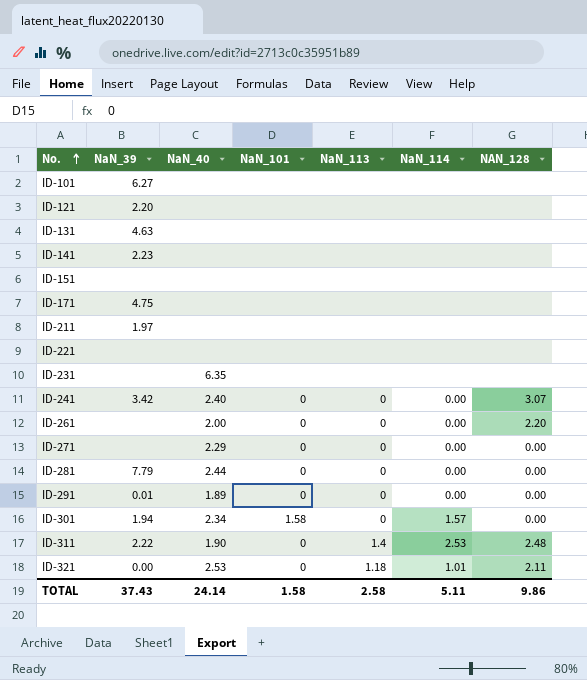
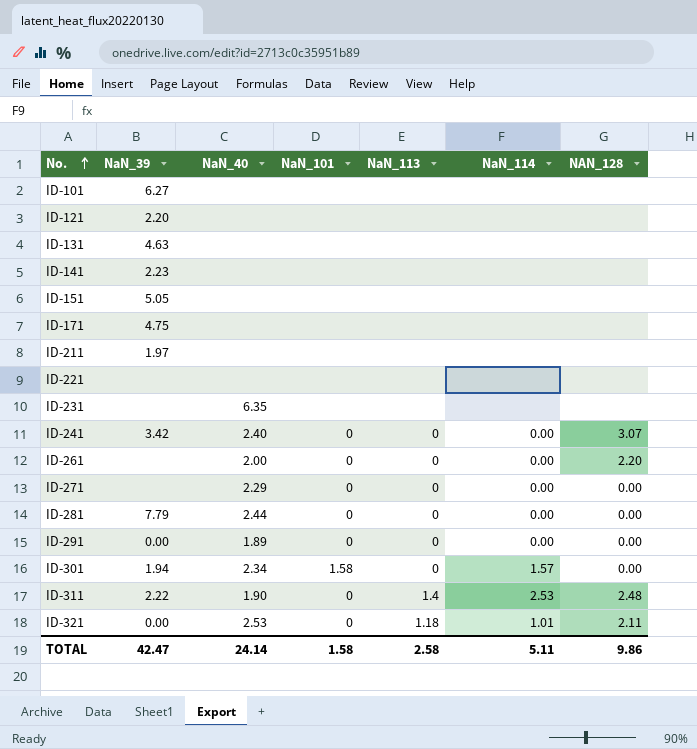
ID-151 | NaN_39: none -> 5.05
ID-291 | NaN_39: 0.01 -> 0.00
TOTAL | NaN_39: 37.43 -> 42.47

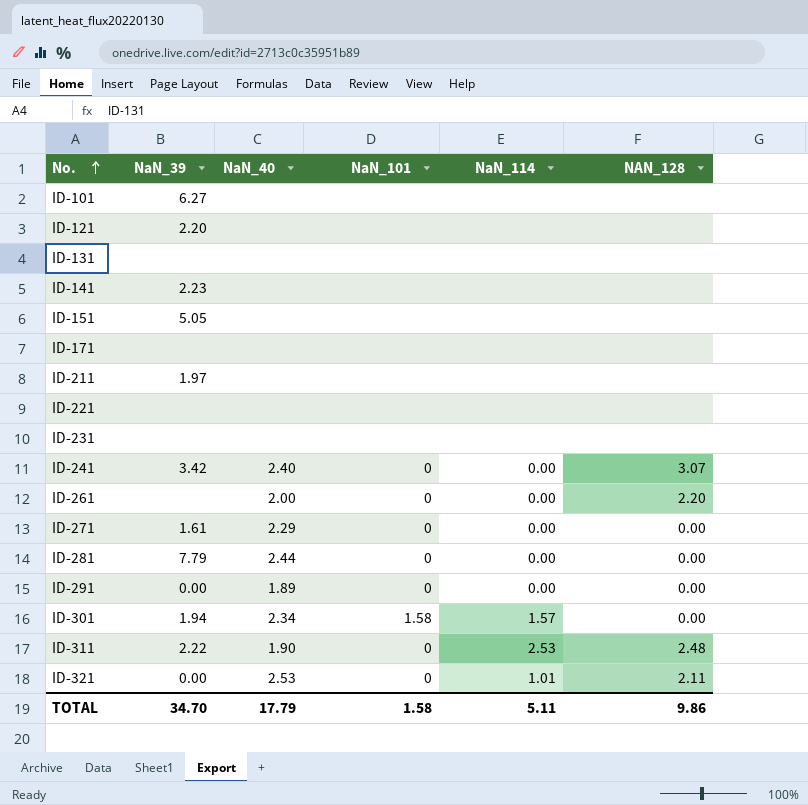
column NaN_113 | position: 5 -> none
ID-131 | NaN_39: 4.63 -> none
ID-171 | NaN_39: 4.75 -> none
ID-231 | NaN_40: 6.35 -> none
ID-271 | NaN_39: none -> 1.61
TOTAL | NaN_39: 42.47 -> 34.70
TOTAL | NaN_40: 24.14 -> 17.79

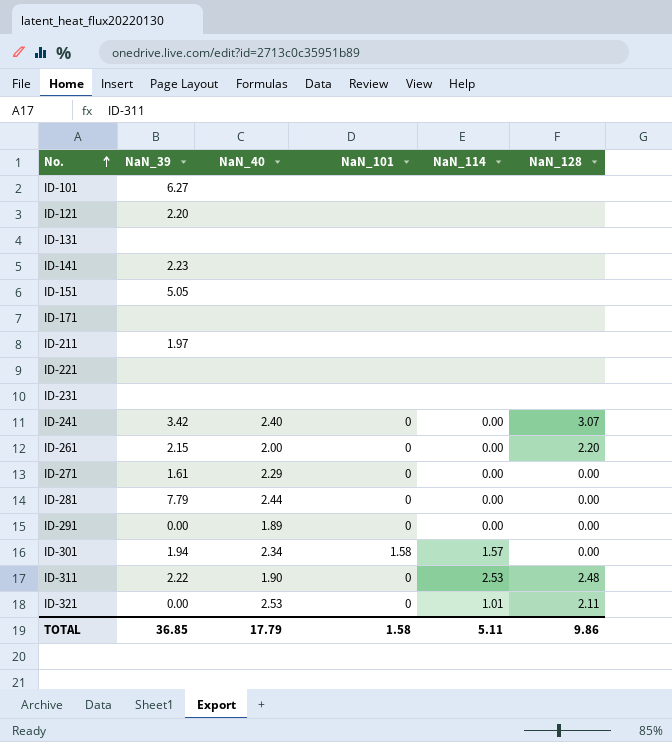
column name: NAN_128 -> NaN_128
ID-261 | NaN_39: none -> 2.15
TOTAL | NaN_39: 34.70 -> 36.85

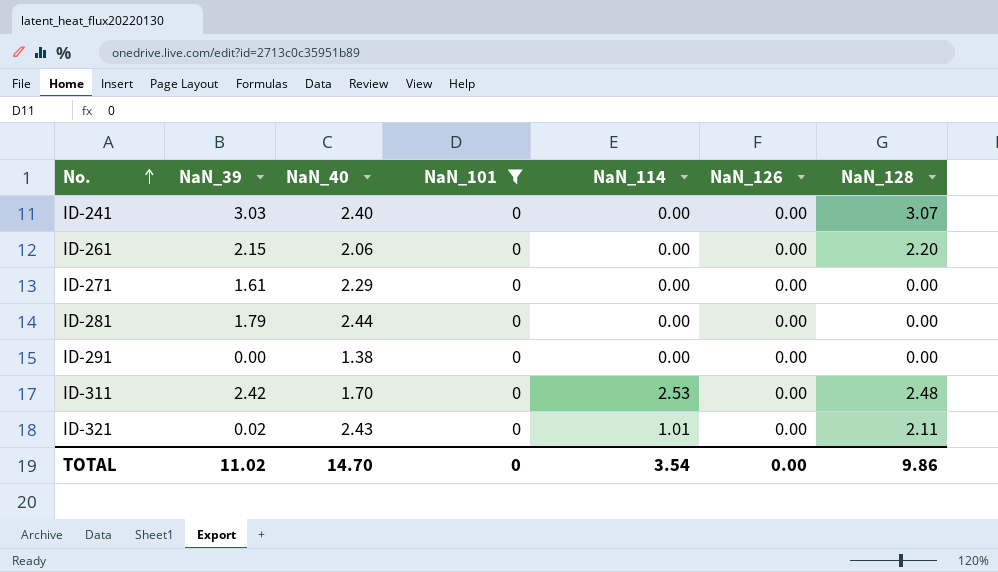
filter: none -> NaN_101 = 0
column NaN_126 | position: none -> 6
ID-241 | NaN_39: 3.42 -> 3.03
ID-261 | NaN_40: 2.00 -> 2.06
ID-281 | NaN_39: 7.79 -> 1.79
ID-291 | NaN_40: 1.89 -> 1.38
ID-311 | NaN_39: 2.22 -> 2.42
ID-311 | NaN_40: 1.90 -> 1.70
ID-321 | NaN_39: 0.00 -> 0.02
ID-321 | NaN_40: 2.53 -> 2.43
TOTAL | NaN_39: 36.85 -> 11.02
TOTAL | NaN_40: 17.79 -> 14.70
TOTAL | NaN_101: 1.58 -> 0
TOTAL | NaN_114: 5.11 -> 3.54

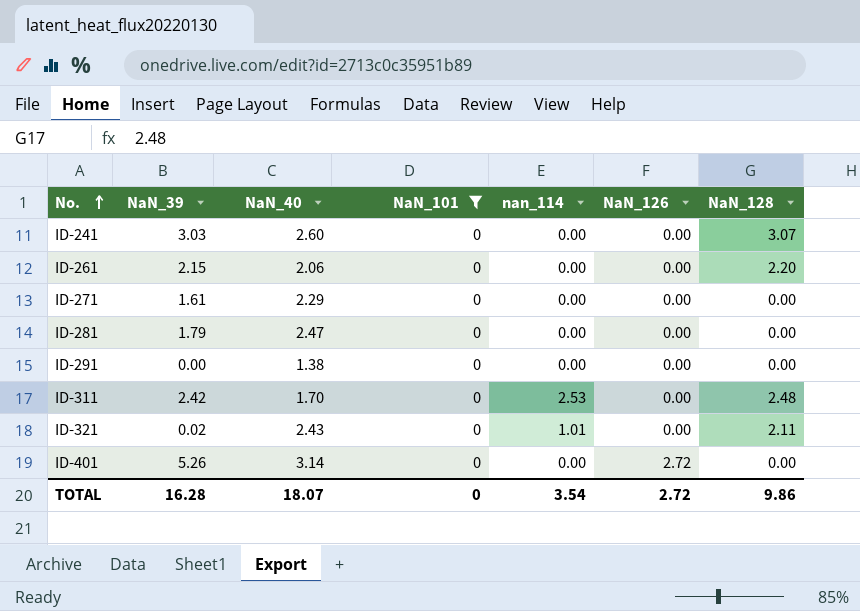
column name: NaN_114 -> nan_114
ID-241 | NaN_40: 2.40 -> 2.60
ID-281 | NaN_40: 2.44 -> 2.47
row ID-401: none -> 5.26 | 3.14 | 0 | 0.00 | 2.72 | 0.00
TOTAL | NaN_39: 11.02 -> 16.28
TOTAL | NaN_40: 14.70 -> 18.07
TOTAL | NaN_126: 0.00 -> 2.72

